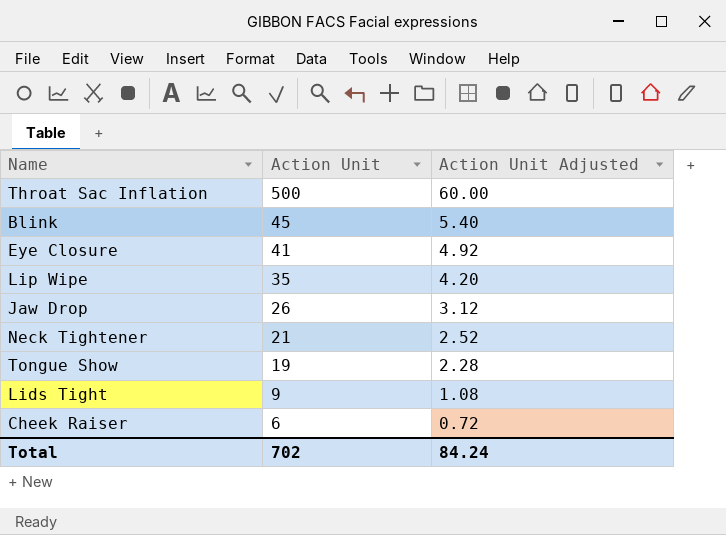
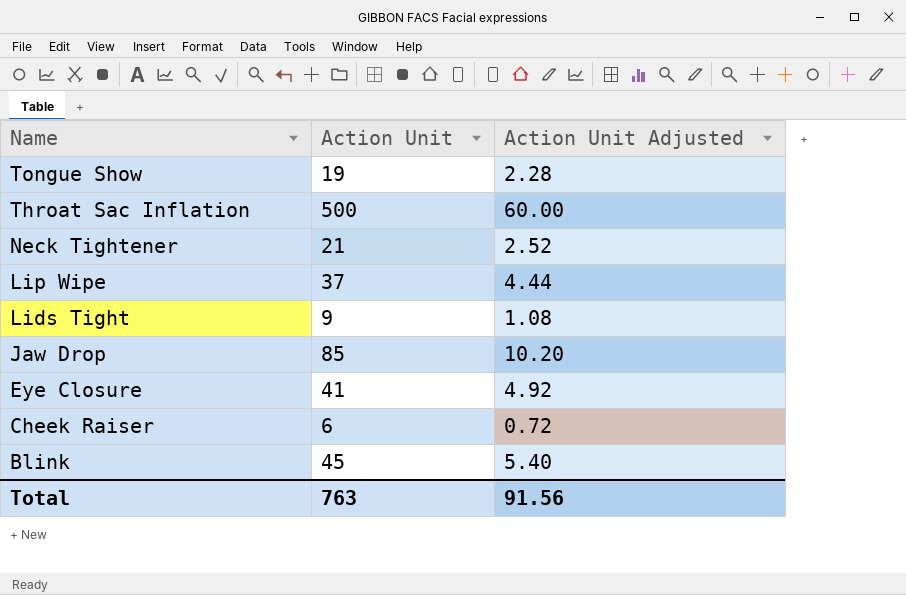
row order: Action Unit descending -> Name descending
Lip Wipe | Action Unit: 35 -> 37
Lip Wipe | Action Unit Adjusted: 4.20 -> 4.44
Jaw Drop | Action Unit: 26 -> 85
Jaw Drop | Action Unit Adjusted: 3.12 -> 10.20
Total | Action Unit: 702 -> 763
Total | Action Unit Adjusted: 84.24 -> 91.56

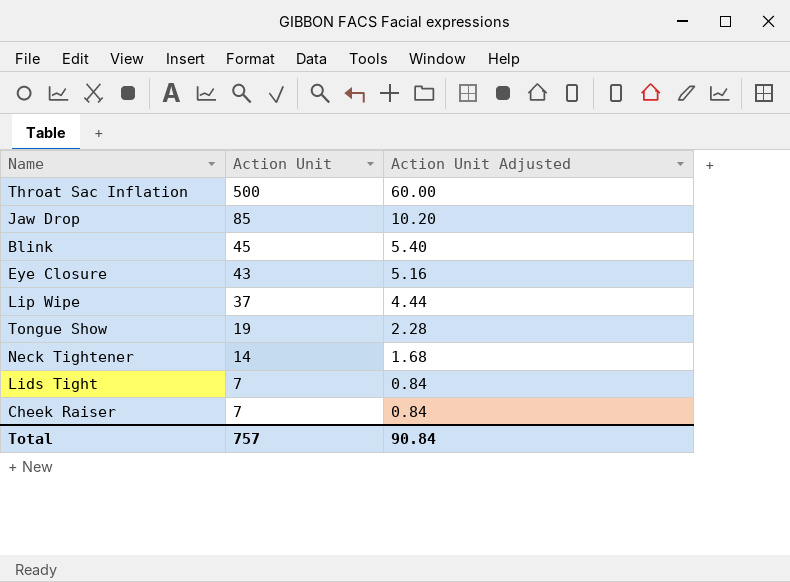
row order: Name descending -> Action Unit descending
Eye Closure | Action Unit: 41 -> 43
Eye Closure | Action Unit Adjusted: 4.92 -> 5.16
Neck Tightener | Action Unit: 21 -> 14
Neck Tightener | Action Unit Adjusted: 2.52 -> 1.68
Lids Tight | Action Unit: 9 -> 7
Lids Tight | Action Unit Adjusted: 1.08 -> 0.84
Cheek Raiser | Action Unit: 6 -> 7
Cheek Raiser | Action Unit Adjusted: 0.72 -> 0.84
Total | Action Unit: 763 -> 757
Total | Action Unit Adjusted: 91.56 -> 90.84

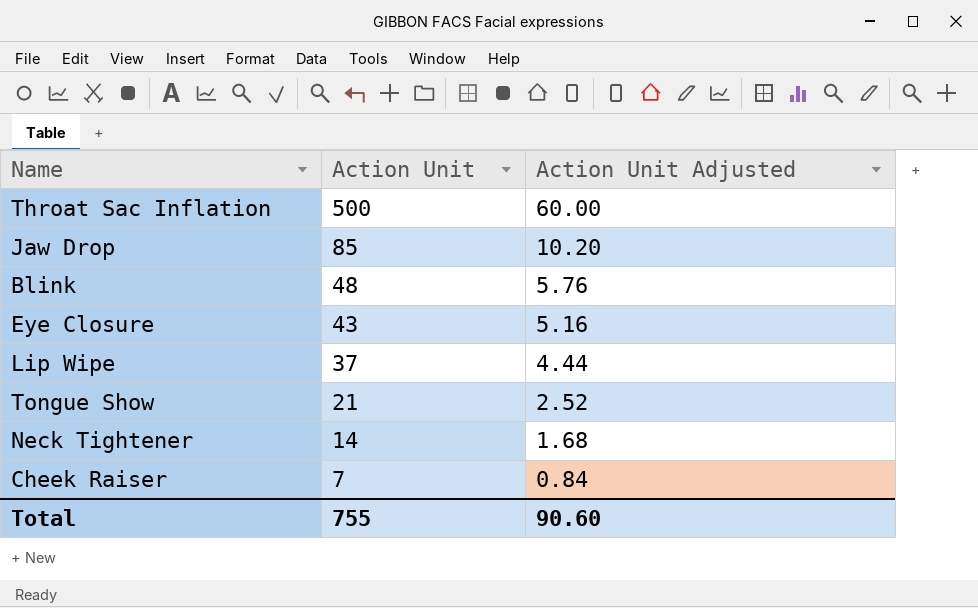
row Lids Tight: 7 | 0.84 -> none
Blink | Action Unit: 45 -> 48
Blink | Action Unit Adjusted: 5.40 -> 5.76
Tongue Show | Action Unit: 19 -> 21
Tongue Show | Action Unit Adjusted: 2.28 -> 2.52
Total | Action Unit: 757 -> 755
Total | Action Unit Adjusted: 90.84 -> 90.60

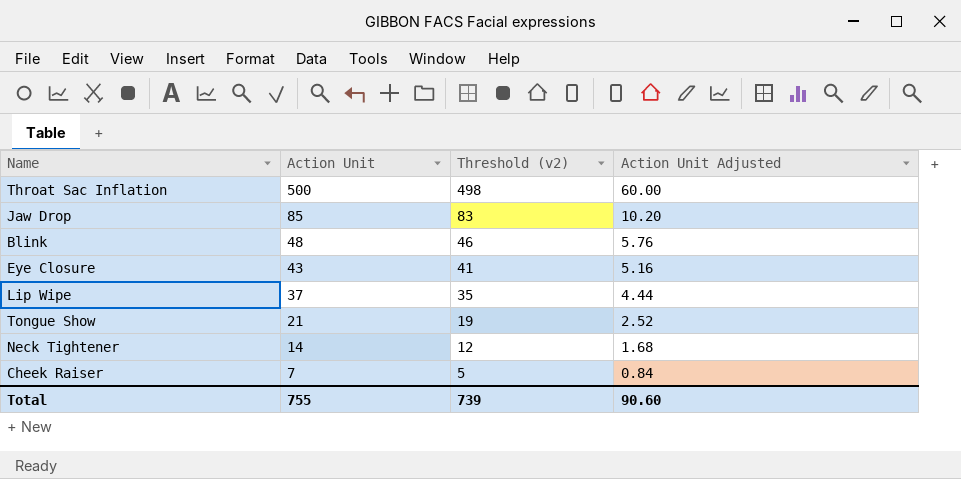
column Threshold (v2) | formula: none -> [Action Unit] - 2

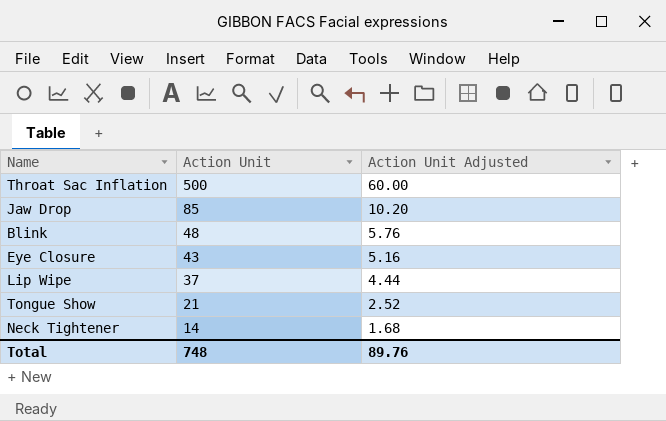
column Threshold (v2) | formula: [Action Unit] - 2 -> none
row Cheek Raiser: 7 | 5 | 0.84 -> none
Total | Action Unit: 755 -> 748
Total | Action Unit Adjusted: 90.60 -> 89.76

